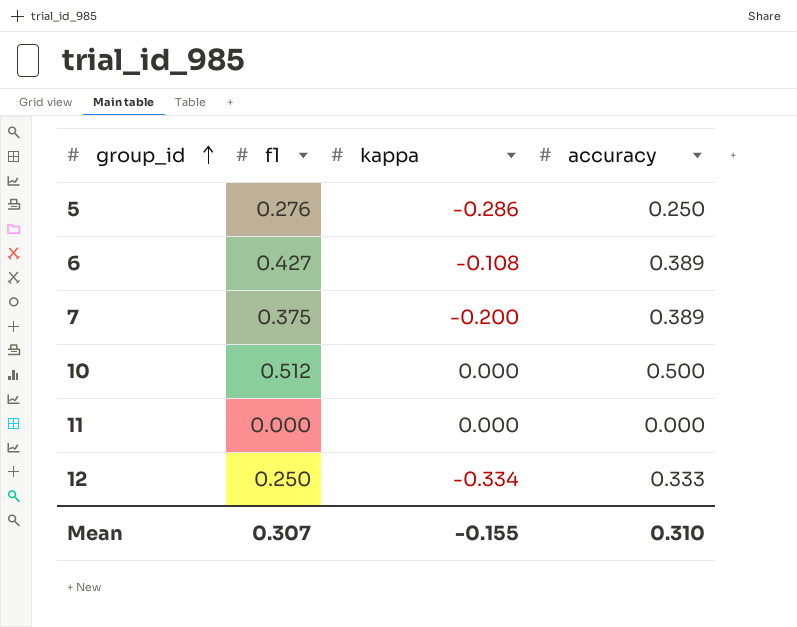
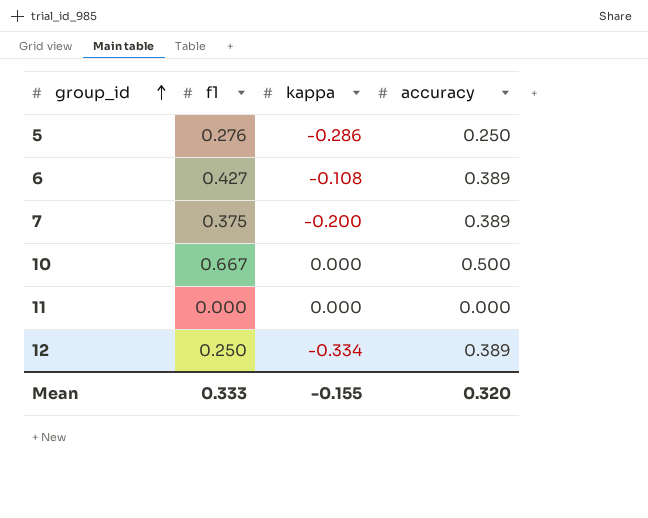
10 | f1: 0.512 -> 0.667
12 | accuracy: 0.333 -> 0.389
Mean | f1: 0.307 -> 0.333
Mean | accuracy: 0.310 -> 0.320

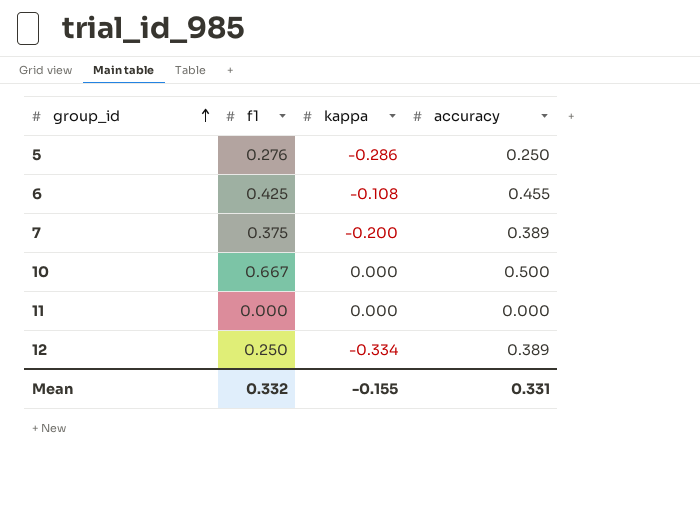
6 | f1: 0.427 -> 0.425
6 | accuracy: 0.389 -> 0.455
Mean | f1: 0.333 -> 0.332
Mean | accuracy: 0.320 -> 0.331

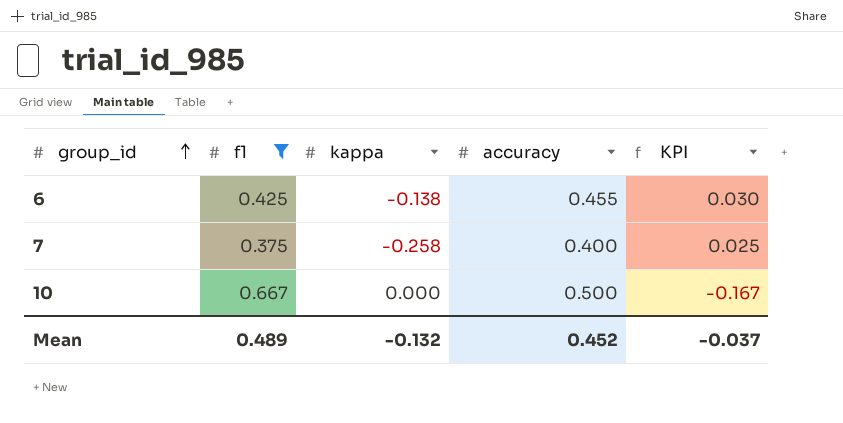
filter: none -> f1 >= 0.375
column KPI | formula: none -> [accuracy] - [f1]
6 | kappa: -0.108 -> -0.138
7 | kappa: -0.200 -> -0.258
7 | accuracy: 0.389 -> 0.400
Mean | f1: 0.332 -> 0.489
Mean | kappa: -0.155 -> -0.132
Mean | accuracy: 0.331 -> 0.452

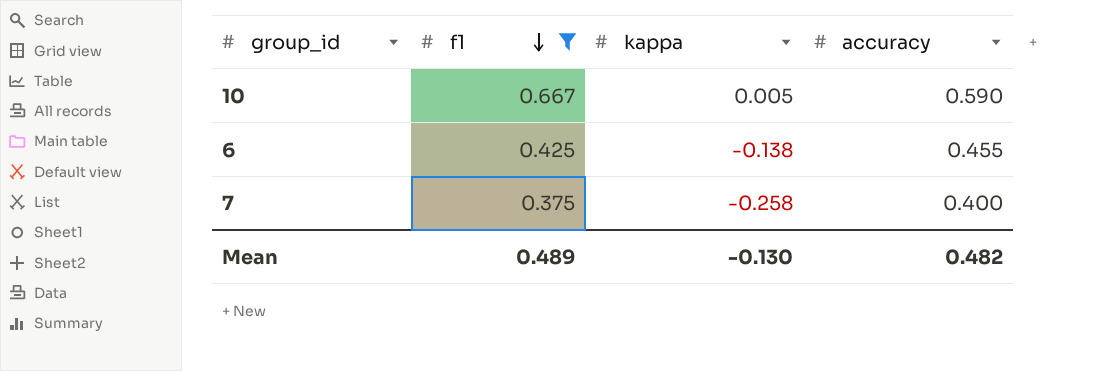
row order: group_id ascending -> f1 descending
column KPI | formula: [accuracy] - [f1] -> none
10 | kappa: 0.000 -> 0.005
10 | accuracy: 0.500 -> 0.590
Mean | kappa: -0.132 -> -0.130
Mean | accuracy: 0.452 -> 0.482

